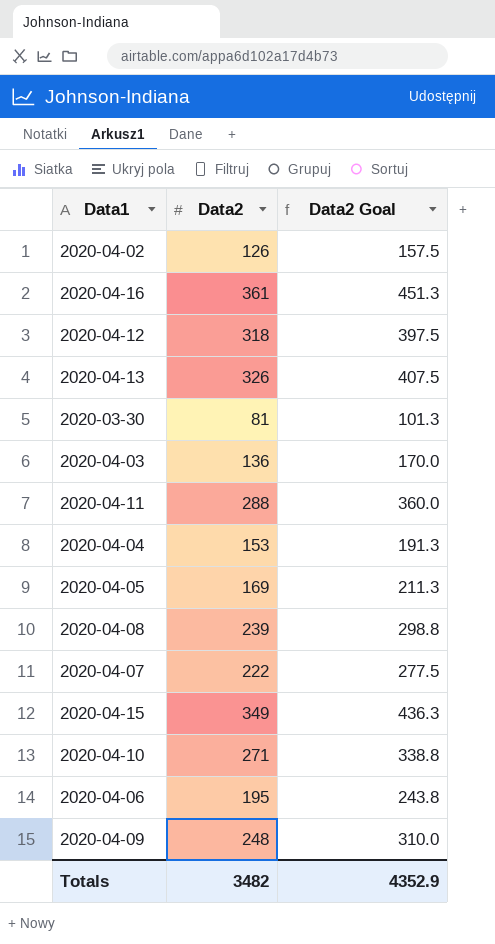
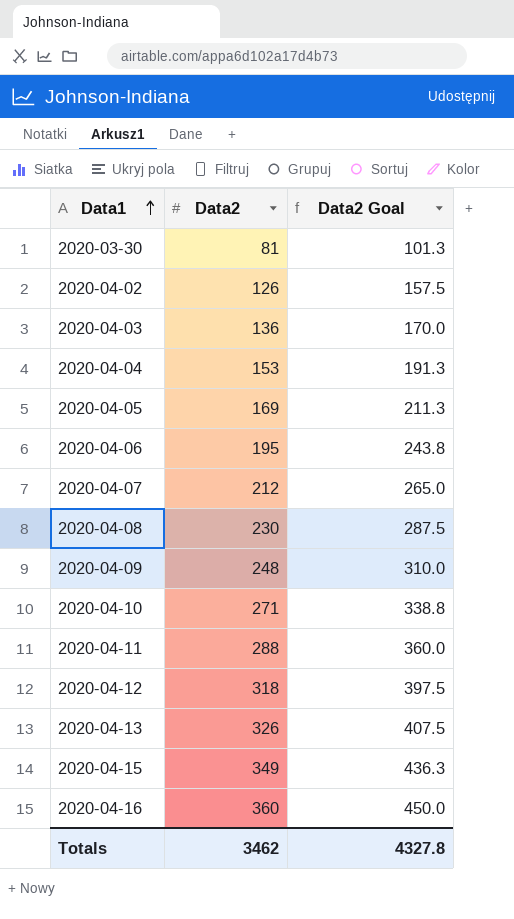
row order: none -> Data1 ascending
2020-04-07 | Data2: 222 -> 212
2020-04-07 | Data2 Goal: 277.5 -> 265.0
2020-04-08 | Data2: 239 -> 230
2020-04-08 | Data2 Goal: 298.8 -> 287.5
2020-04-16 | Data2: 361 -> 360
2020-04-16 | Data2 Goal: 451.3 -> 450.0
Totals | Data2: 3482 -> 3462
Totals | Data2 Goal: 4352.9 -> 4327.8

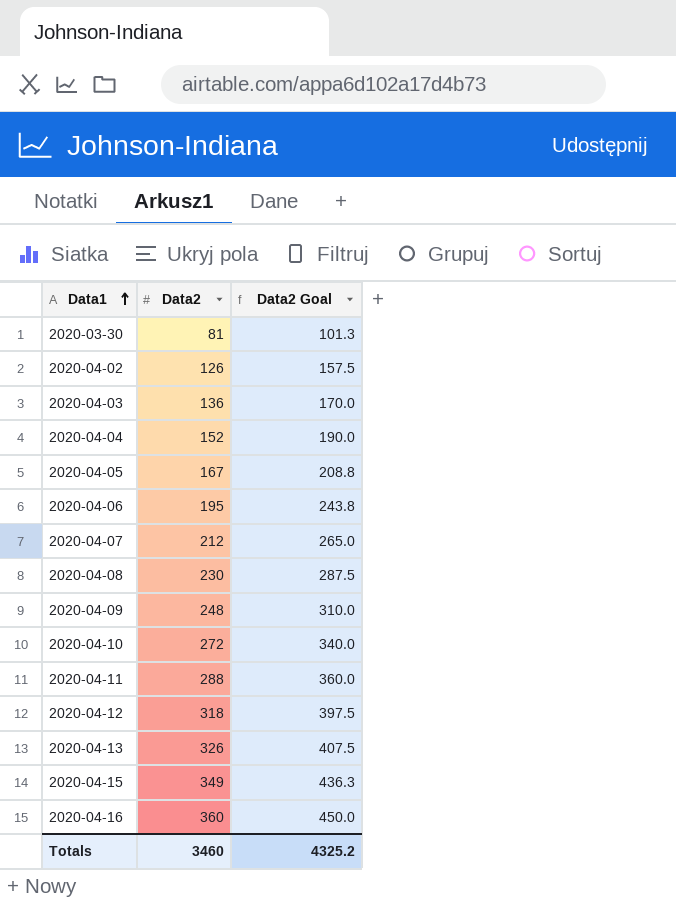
2020-04-04 | Data2: 153 -> 152
2020-04-04 | Data2 Goal: 191.3 -> 190.0
2020-04-05 | Data2: 169 -> 167
2020-04-05 | Data2 Goal: 211.3 -> 208.8
2020-04-10 | Data2: 271 -> 272
2020-04-10 | Data2 Goal: 338.8 -> 340.0
Totals | Data2: 3462 -> 3460
Totals | Data2 Goal: 4327.8 -> 4325.2

